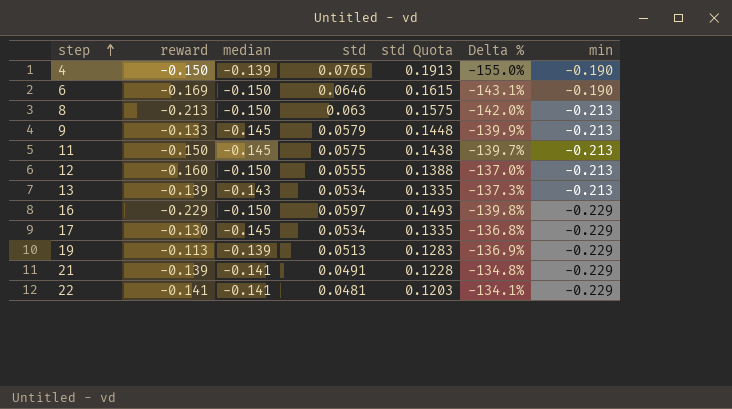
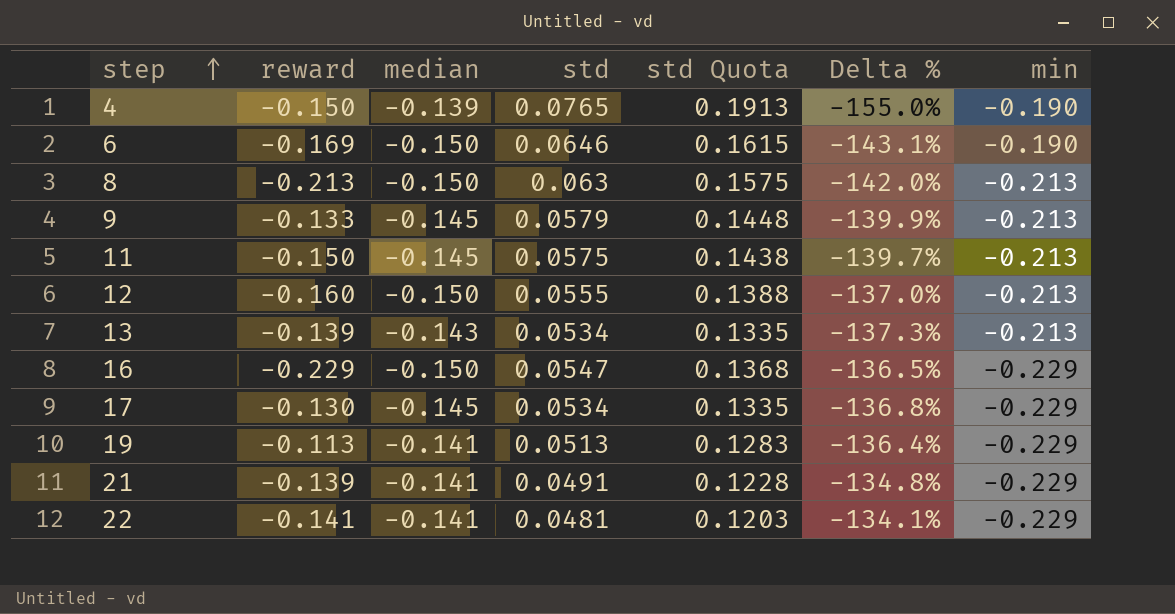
16 | std: 0.0597 -> 0.0547
16 | std Quota: 0.1493 -> 0.1368
16 | Delta %: -139.8% -> -136.5%
19 | median: -0.139 -> -0.141
19 | Delta %: -136.9% -> -136.4%

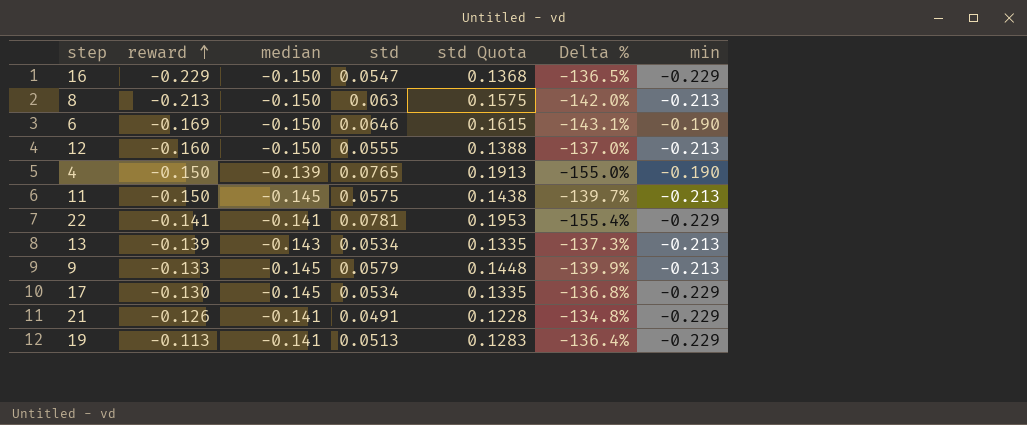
row order: step ascending -> reward ascending
22 | std: 0.0481 -> 0.0781
22 | std Quota: 0.1203 -> 0.1953
22 | Delta %: -134.1% -> -155.4%
21 | reward: -0.139 -> -0.126

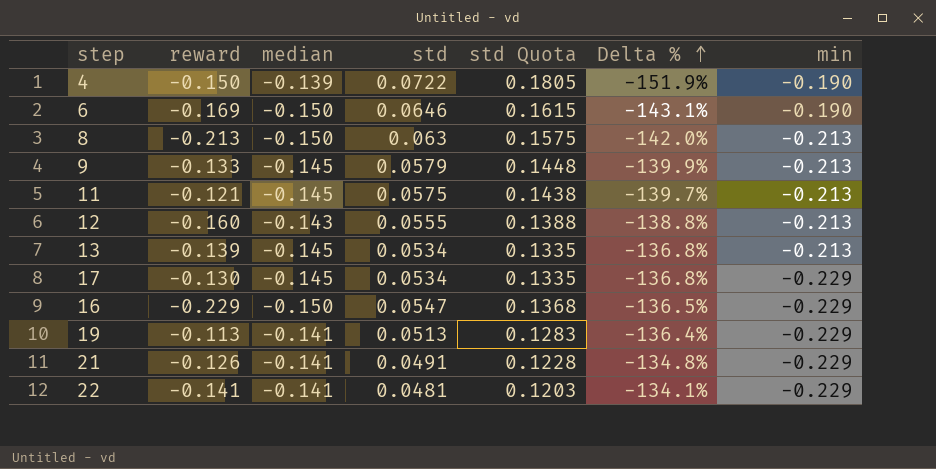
row order: reward ascending -> Delta % ascending
4 | std: 0.0765 -> 0.0722
4 | std Quota: 0.1913 -> 0.1805
4 | Delta %: -155.0% -> -151.9%
11 | reward: -0.150 -> -0.121
12 | median: -0.150 -> -0.143
12 | Delta %: -137.0% -> -138.8%
13 | median: -0.143 -> -0.145
13 | Delta %: -137.3% -> -136.8%
22 | std: 0.0781 -> 0.0481
22 | std Quota: 0.1953 -> 0.1203
22 | Delta %: -155.4% -> -134.1%

